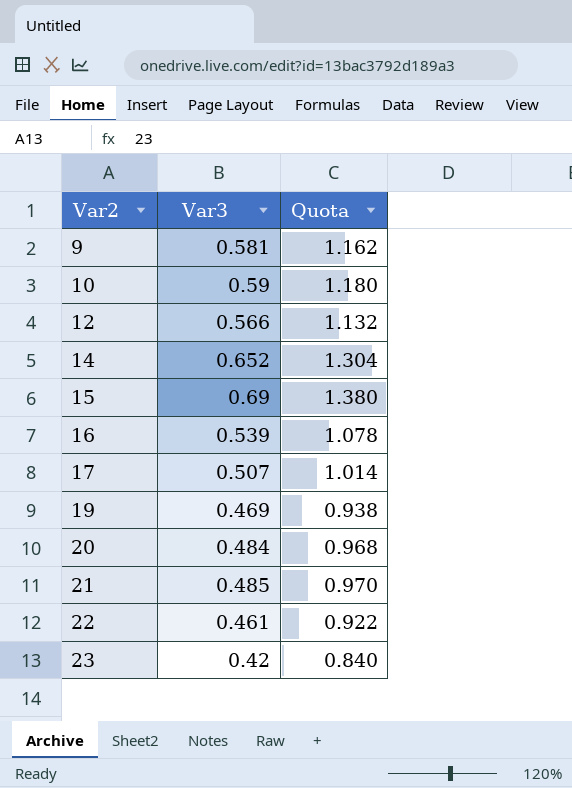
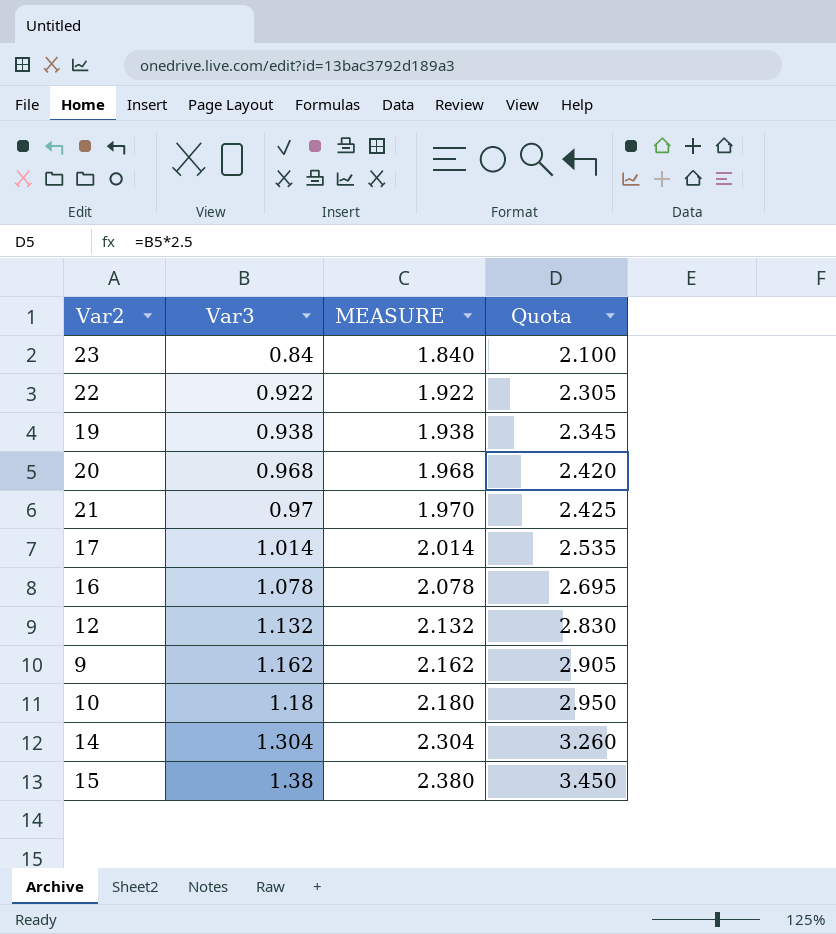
row order: Var2 ascending -> Var3 ascending
column MEASURE | formula: none -> [Var3] + 1
column Quota | formula: [Var3] * 2 -> [Var3] * 2.5
23 | Var3: 0.42 -> 0.84
22 | Var3: 0.461 -> 0.922
19 | Var3: 0.469 -> 0.938
20 | Var3: 0.484 -> 0.968
21 | Var3: 0.485 -> 0.97
17 | Var3: 0.507 -> 1.014
16 | Var3: 0.539 -> 1.078
12 | Var3: 0.566 -> 1.132
9 | Var3: 0.581 -> 1.162
10 | Var3: 0.59 -> 1.18
14 | Var3: 0.652 -> 1.304
15 | Var3: 0.69 -> 1.38

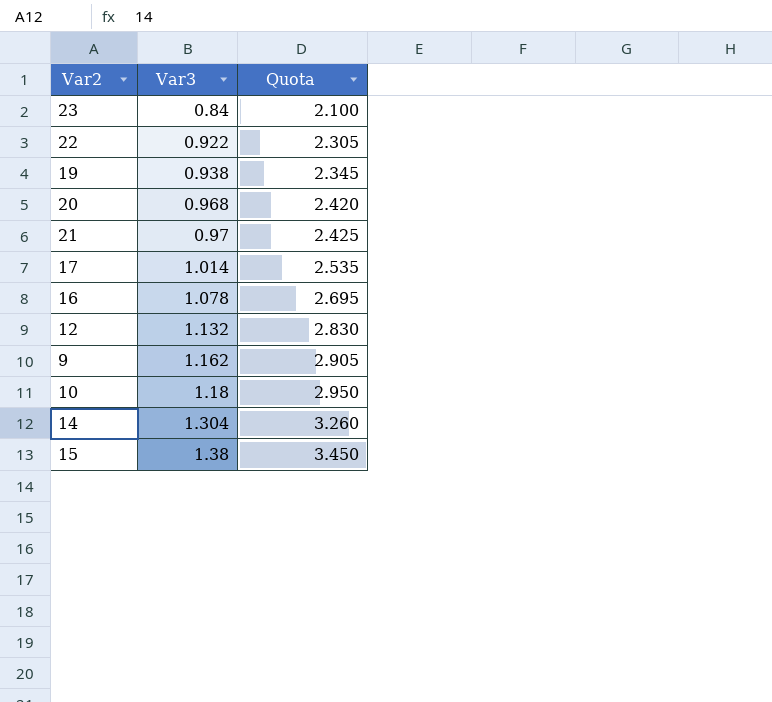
column MEASURE | formula: [Var3] + 1 -> none

